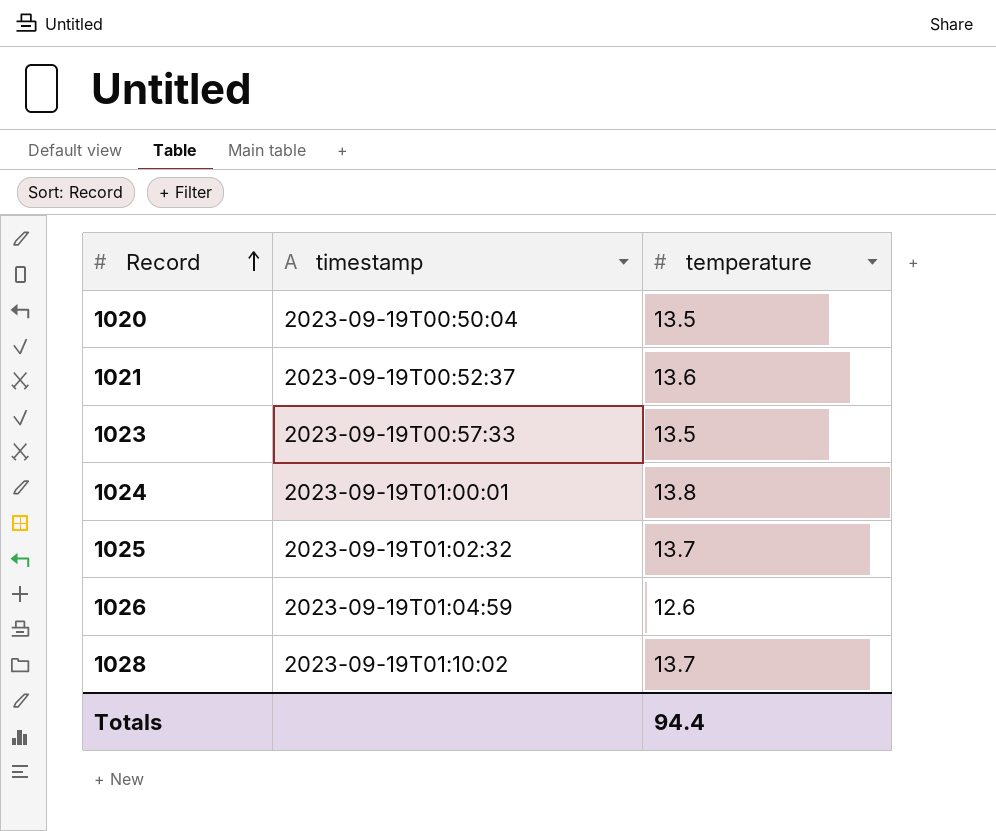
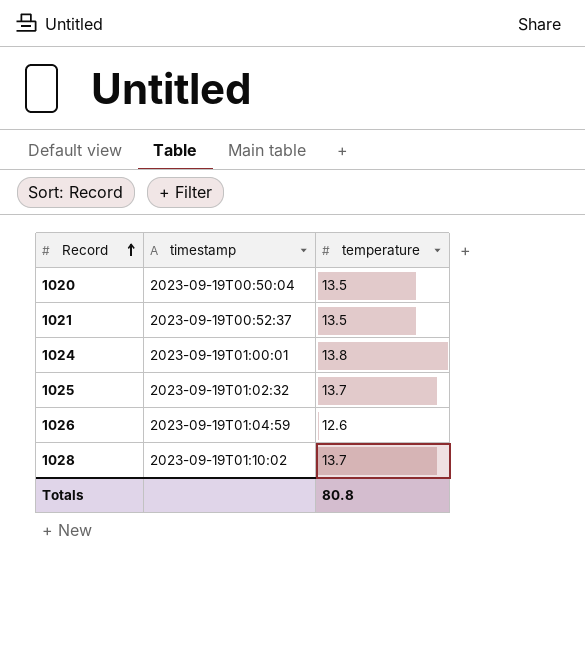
row 1023: 2023-09-19T00:57:33 | 13.5 -> none
1021 | temperature: 13.6 -> 13.5
Totals | temperature: 94.4 -> 80.8

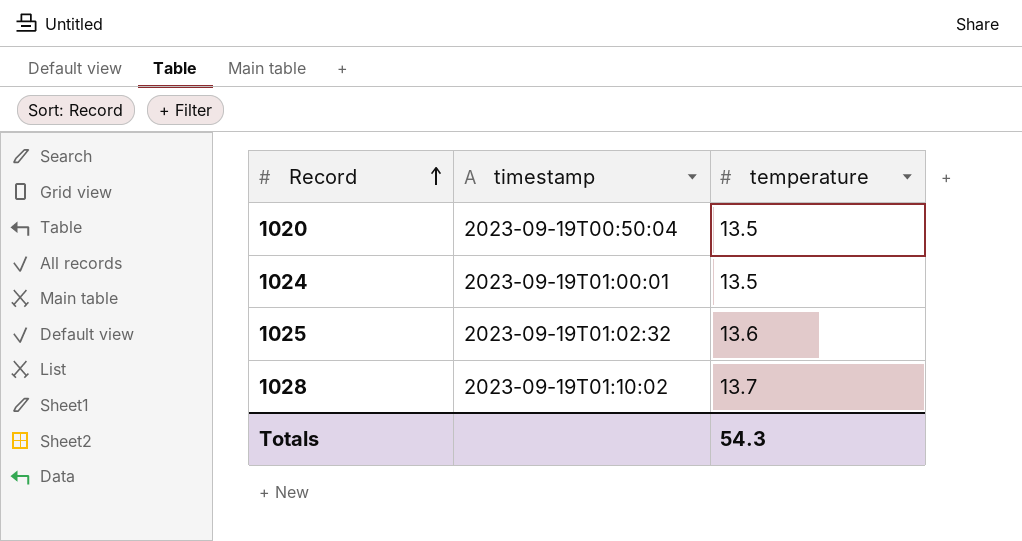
row 1021: 2023-09-19T00:52:37 | 13.5 -> none
row 1026: 2023-09-19T01:04:59 | 12.6 -> none
1024 | temperature: 13.8 -> 13.5
1025 | temperature: 13.7 -> 13.6
Totals | temperature: 80.8 -> 54.3

